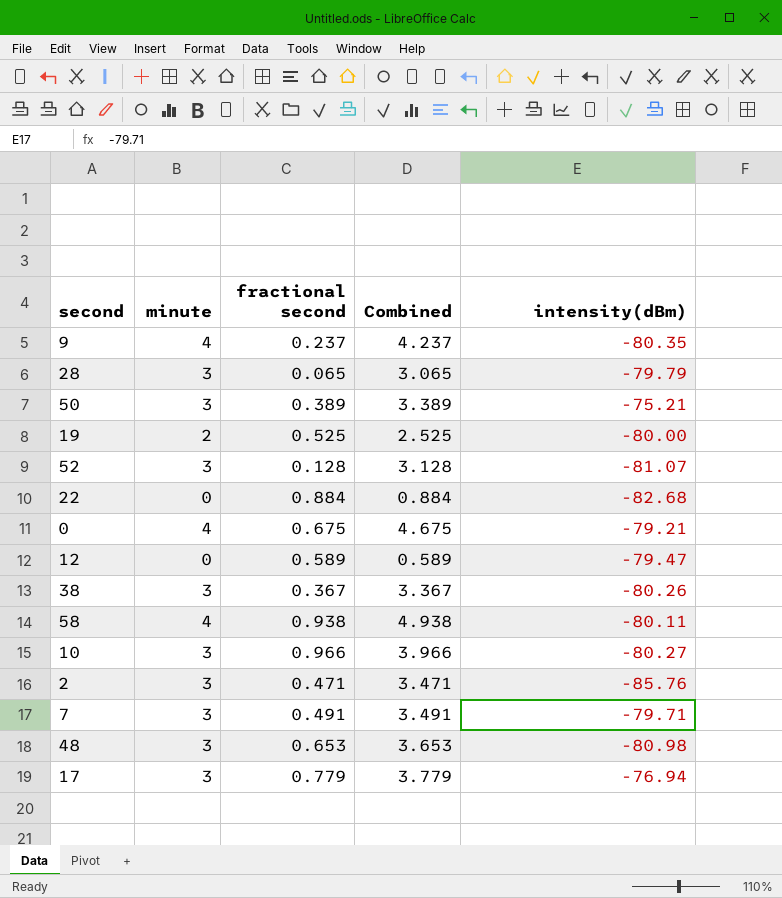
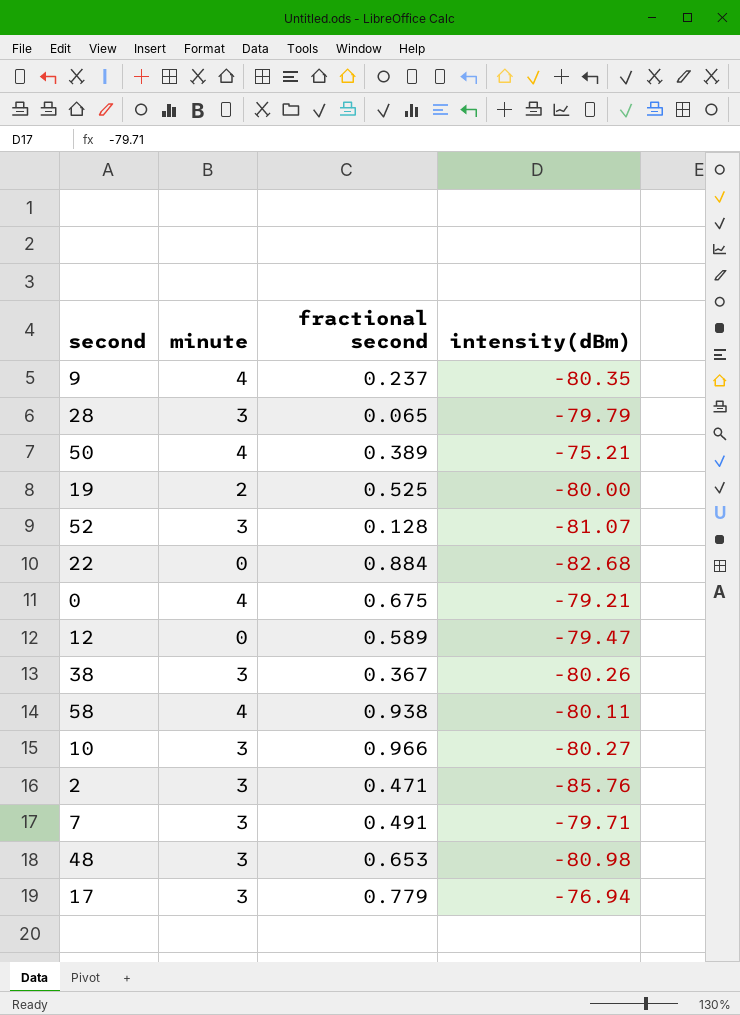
column Combined | formula: [minute] + [fractional second] -> none
50 | minute: 3 -> 4

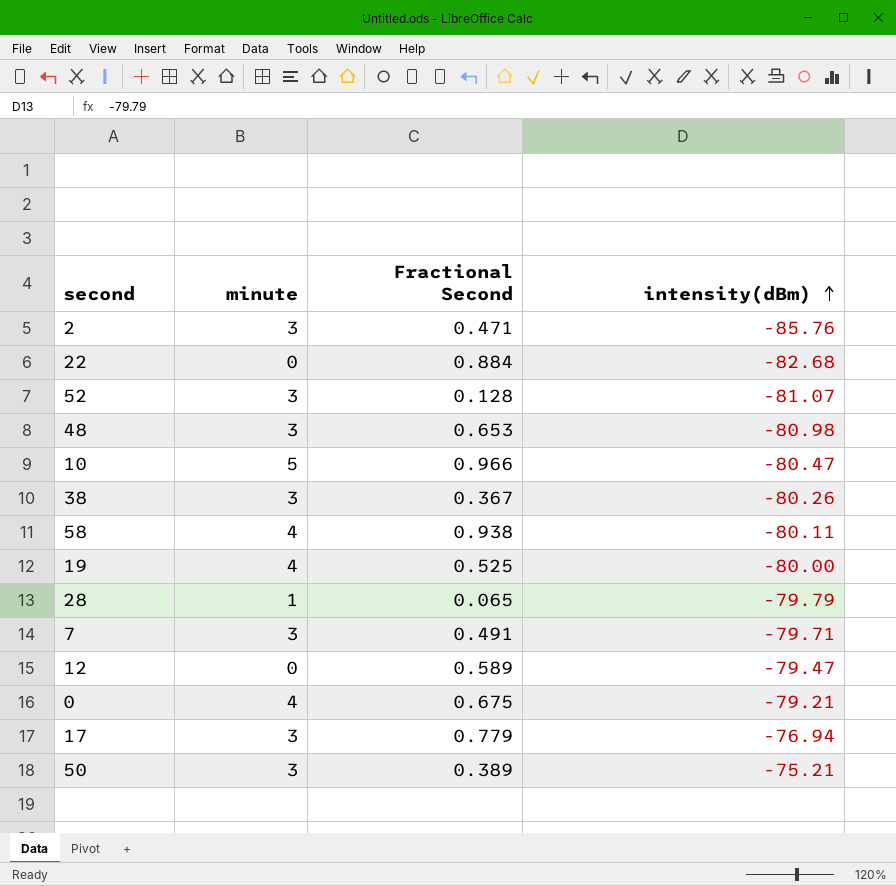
row order: none -> intensity(dBm) ascending
column name: fractional second -> Fractional Second
row 9: 4 | 0.237 | -80.35 -> none
10 | minute: 3 -> 5
10 | intensity(dBm): -80.27 -> -80.47
19 | minute: 2 -> 4
28 | minute: 3 -> 1
50 | minute: 4 -> 3

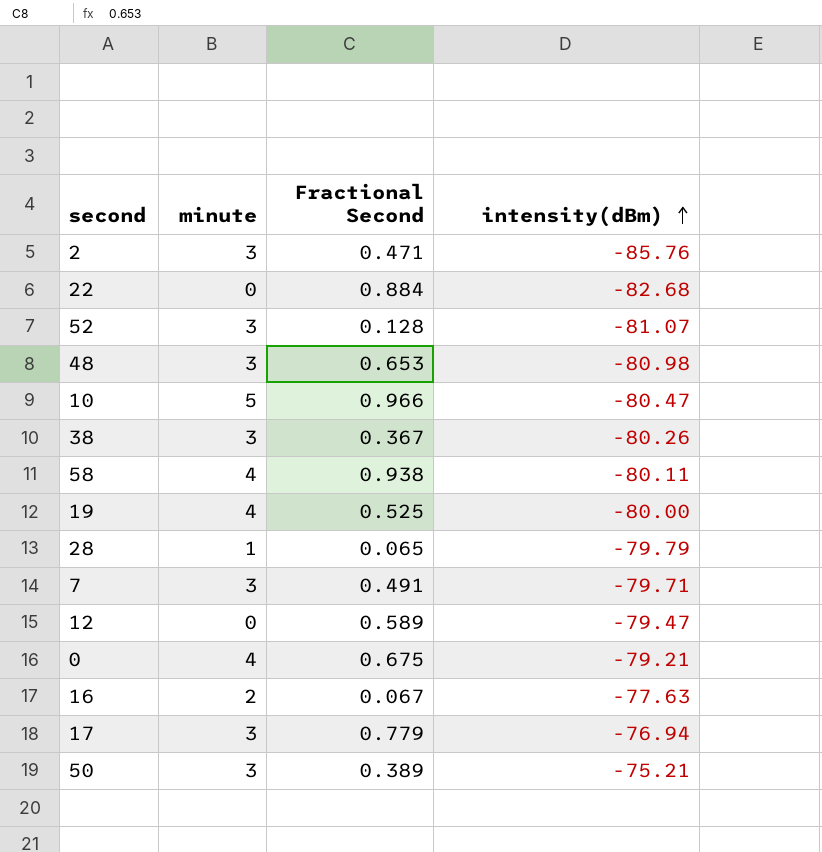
row 16: none -> 2 | 0.067 | -77.63

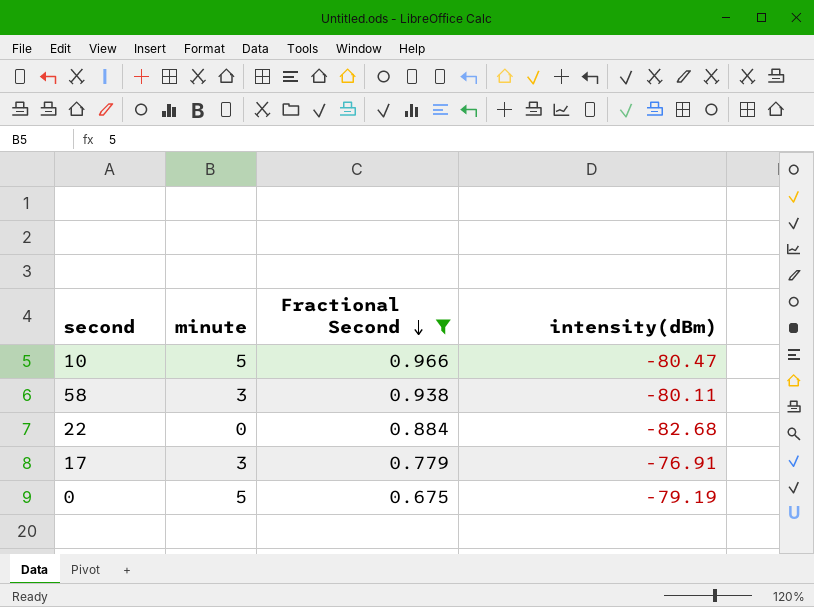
filter: none -> Fractional Second >= 0.675
row order: intensity(dBm) ascending -> Fractional Second descending
58 | minute: 4 -> 3
17 | intensity(dBm): -76.94 -> -76.91
0 | minute: 4 -> 5
0 | intensity(dBm): -79.21 -> -79.19

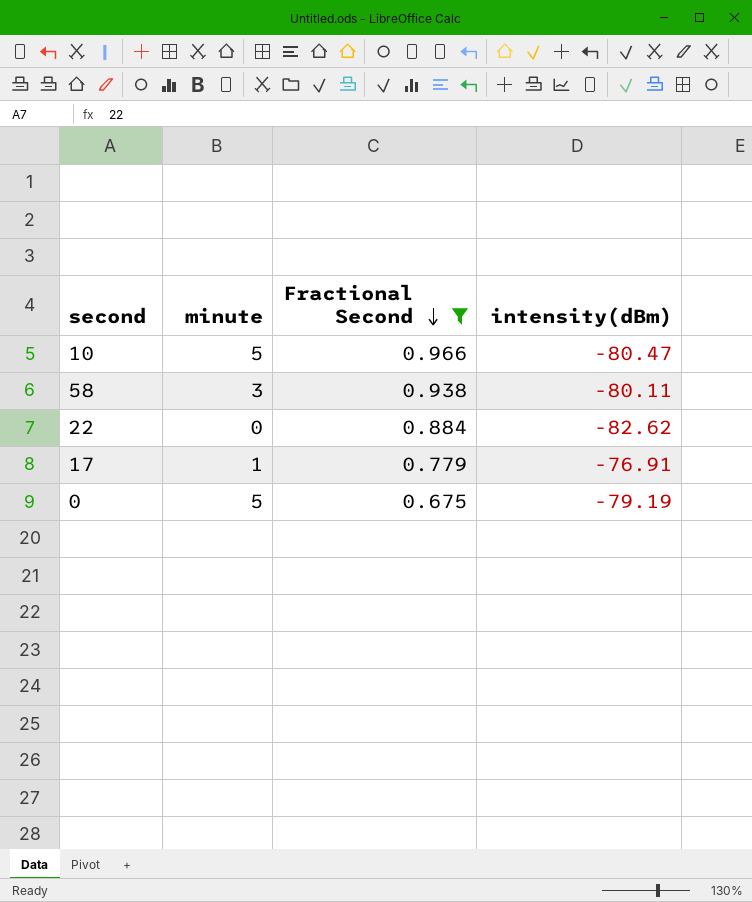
22 | intensity(dBm): -82.68 -> -82.62
17 | minute: 3 -> 1

